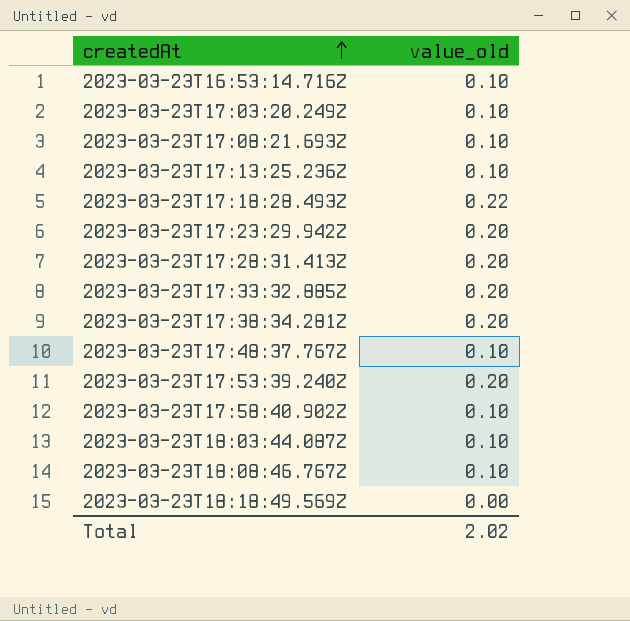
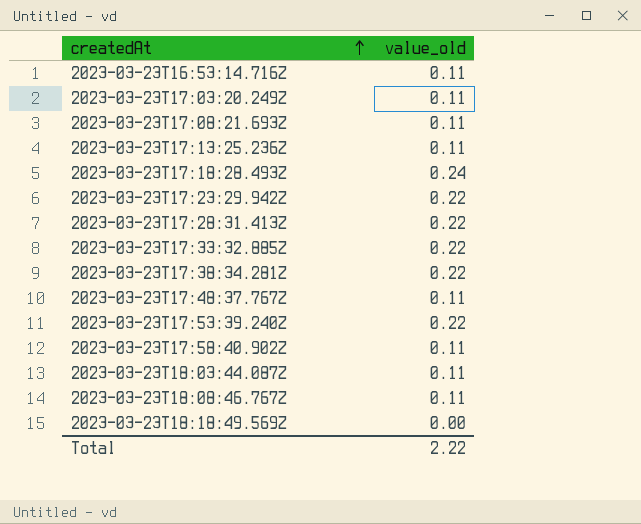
2023-03-23T16:53:14.716Z | value_old: 0.10 -> 0.11
2023-03-23T17:03:20.249Z | value_old: 0.10 -> 0.11
2023-03-23T17:08:21.693Z | value_old: 0.10 -> 0.11
2023-03-23T17:13:25.236Z | value_old: 0.10 -> 0.11
2023-03-23T17:18:28.493Z | value_old: 0.22 -> 0.24
2023-03-23T17:23:29.942Z | value_old: 0.20 -> 0.22
2023-03-23T17:28:31.413Z | value_old: 0.20 -> 0.22
2023-03-23T17:33:32.885Z | value_old: 0.20 -> 0.22
2023-03-23T17:38:34.281Z | value_old: 0.20 -> 0.22
2023-03-23T17:48:37.767Z | value_old: 0.10 -> 0.11
2023-03-23T17:53:39.240Z | value_old: 0.20 -> 0.22
2023-03-23T17:58:40.902Z | value_old: 0.10 -> 0.11
2023-03-23T18:03:44.087Z | value_old: 0.10 -> 0.11
2023-03-23T18:08:46.767Z | value_old: 0.10 -> 0.11
Total | value_old: 2.02 -> 2.22

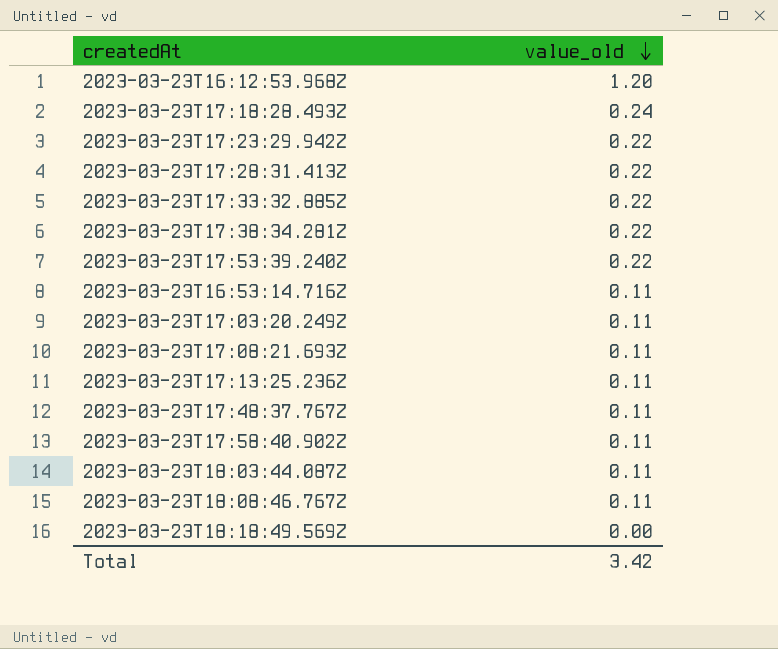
row order: createdAt ascending -> value_old descending
row 2023-03-23T16:12:53.968Z: none -> 1.20
Total | value_old: 2.22 -> 3.42

